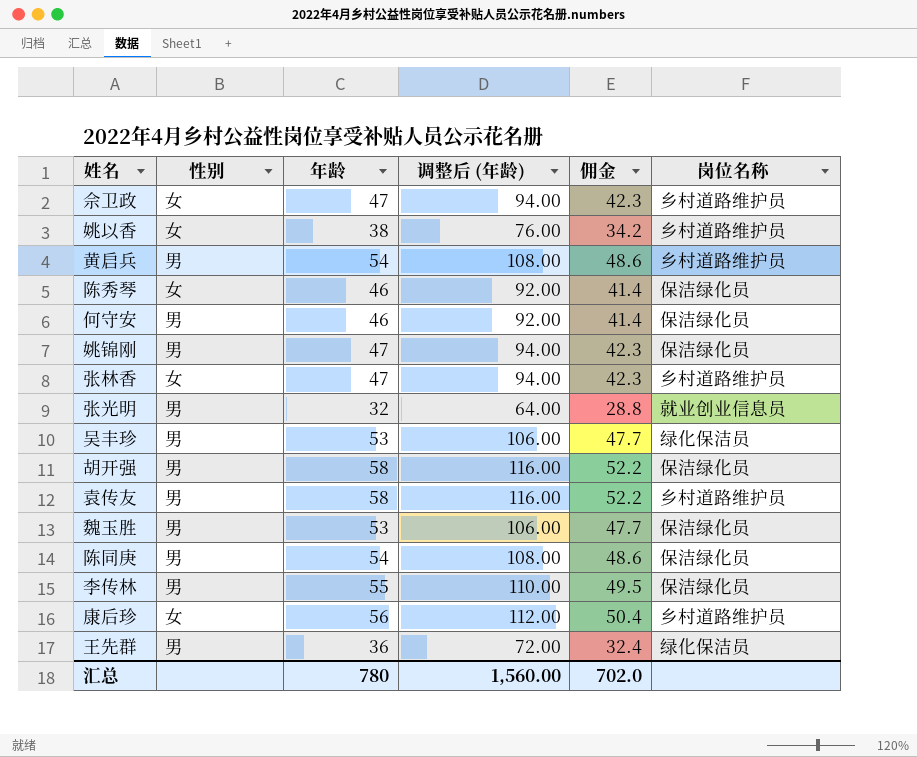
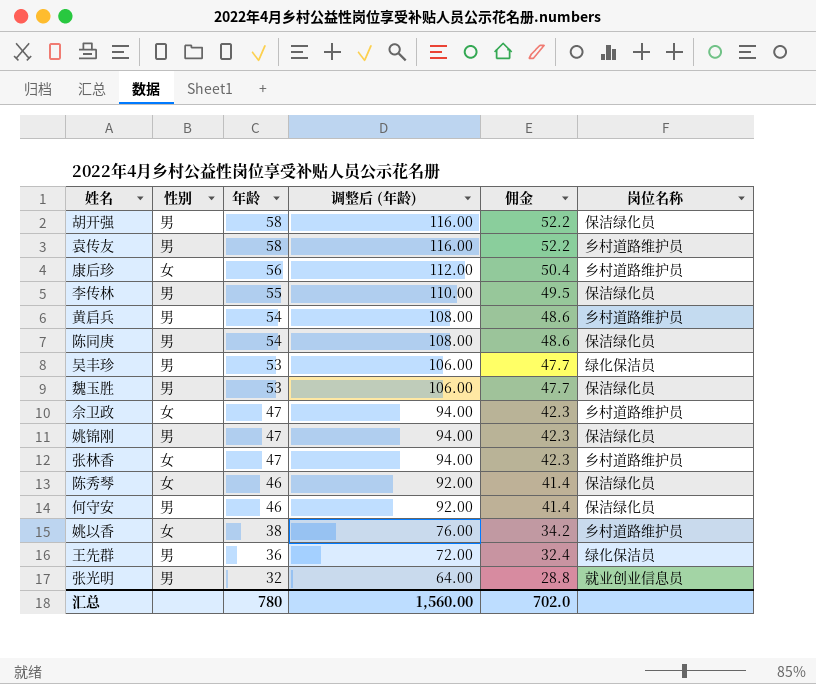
row order: none -> 年龄 descending

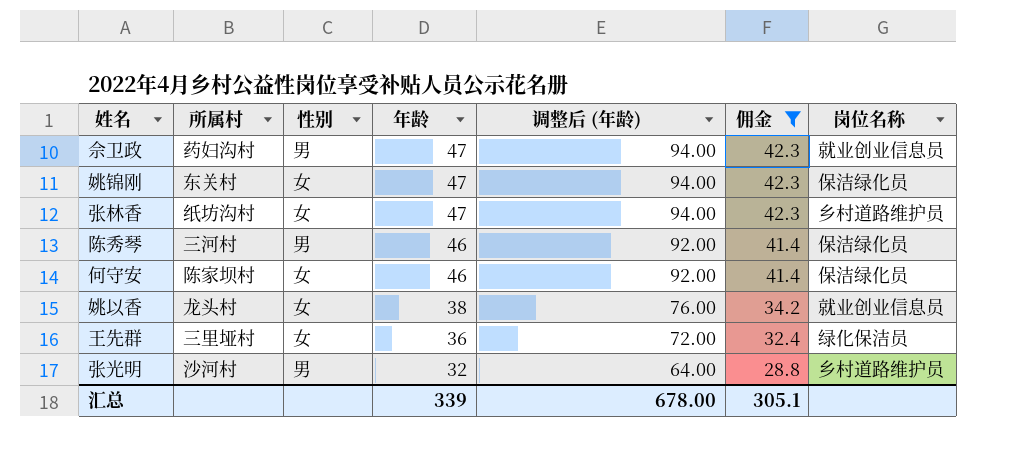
filter: none -> 佣金 <= 42.3
column 所属村 | position: none -> 2
佘卫政 | 性别: 女 -> 男
佘卫政 | 岗位名称: 乡村道路维护员 -> 就业创业信息员
姚锦刚 | 性别: 男 -> 女
陈秀琴 | 性别: 女 -> 男
何守安 | 性别: 男 -> 女
姚以香 | 岗位名称: 乡村道路维护员 -> 就业创业信息员
王先群 | 性别: 男 -> 女
张光明 | 岗位名称: 就业创业信息员 -> 乡村道路维护员
汇总 | 年龄: 780 -> 339
汇总 | 调整后 (年龄): 1,560.00 -> 678.00
汇总 | 佣金: 702.0 -> 305.1

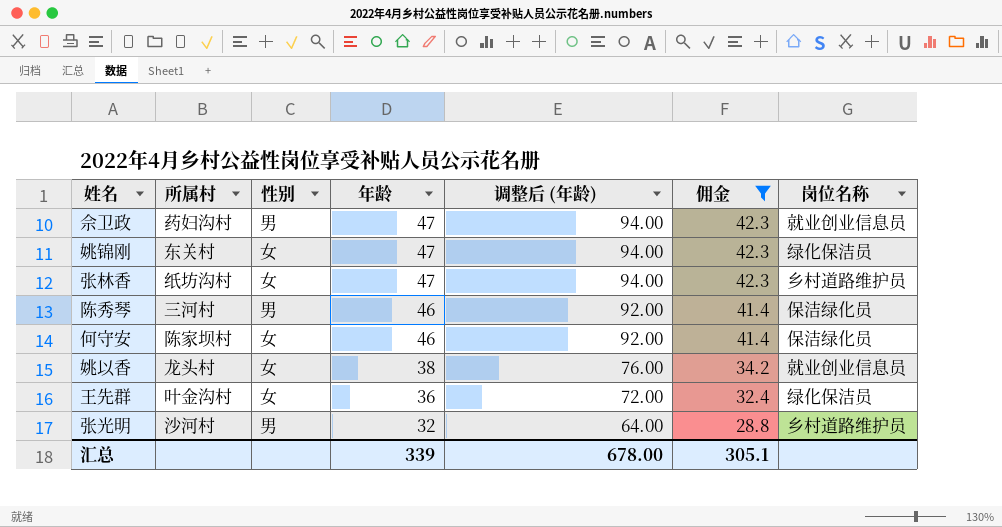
姚锦刚 | 岗位名称: 保洁绿化员 -> 绿化保洁员
王先群 | 所属村: 三里垭村 -> 叶金沟村

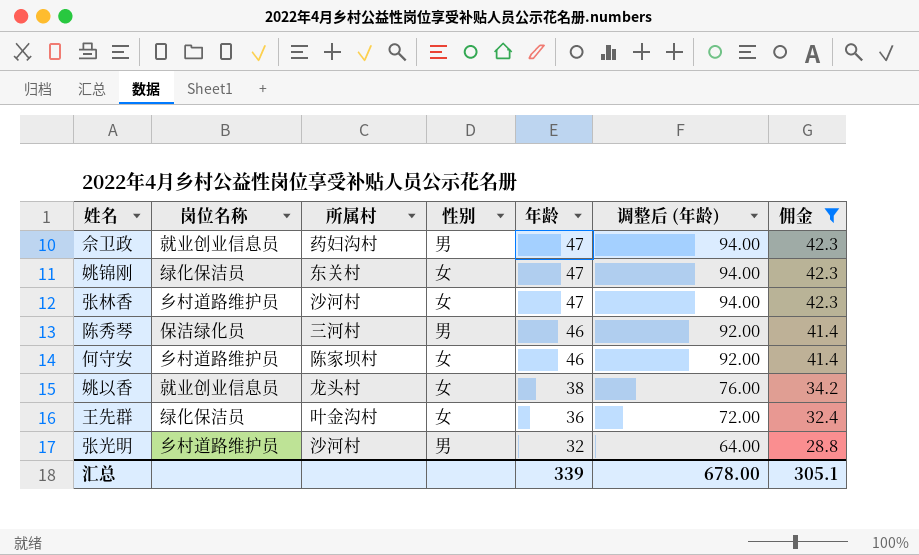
column 岗位名称 | position: 7 -> 2
张林香 | 所属村: 纸坊沟村 -> 沙河村
何守安 | 岗位名称: 保洁绿化员 -> 乡村道路维护员

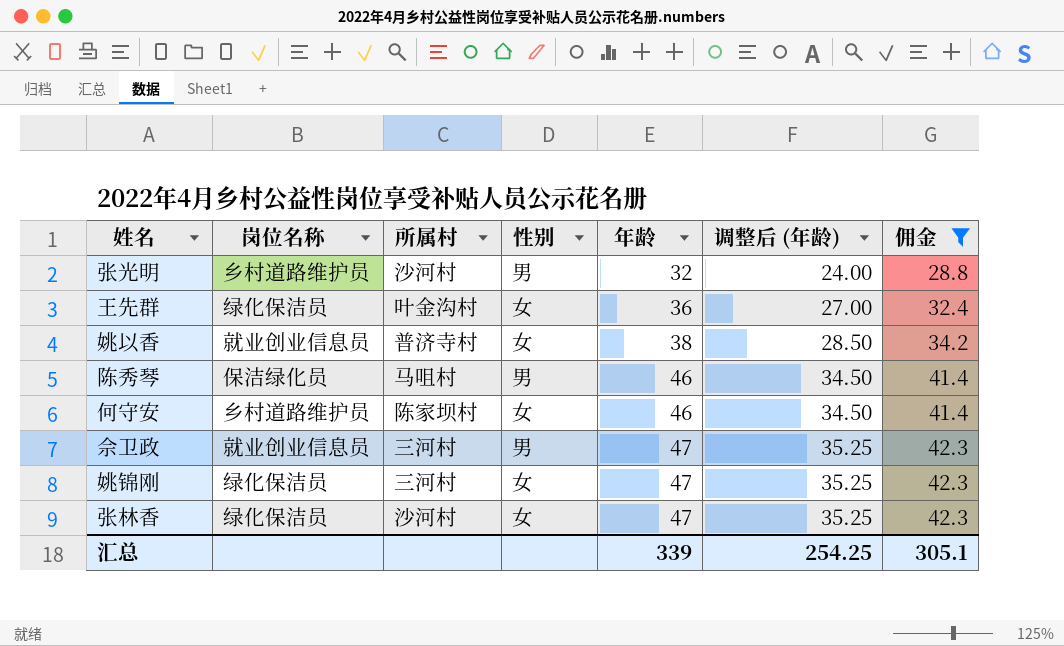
row order: 年龄 descending -> 年龄 ascending
column 调整后 (年龄) | formula: [年龄] * 2 -> [年龄] * 0.75
姚以香 | 所属村: 龙头村 -> 普济寺村
陈秀琴 | 所属村: 三河村 -> 马咀村
佘卫政 | 所属村: 药妇沟村 -> 三河村
姚锦刚 | 所属村: 东关村 -> 三河村
张林香 | 岗位名称: 乡村道路维护员 -> 绿化保洁员
汇总 | 调整后 (年龄): 678.00 -> 254.25

